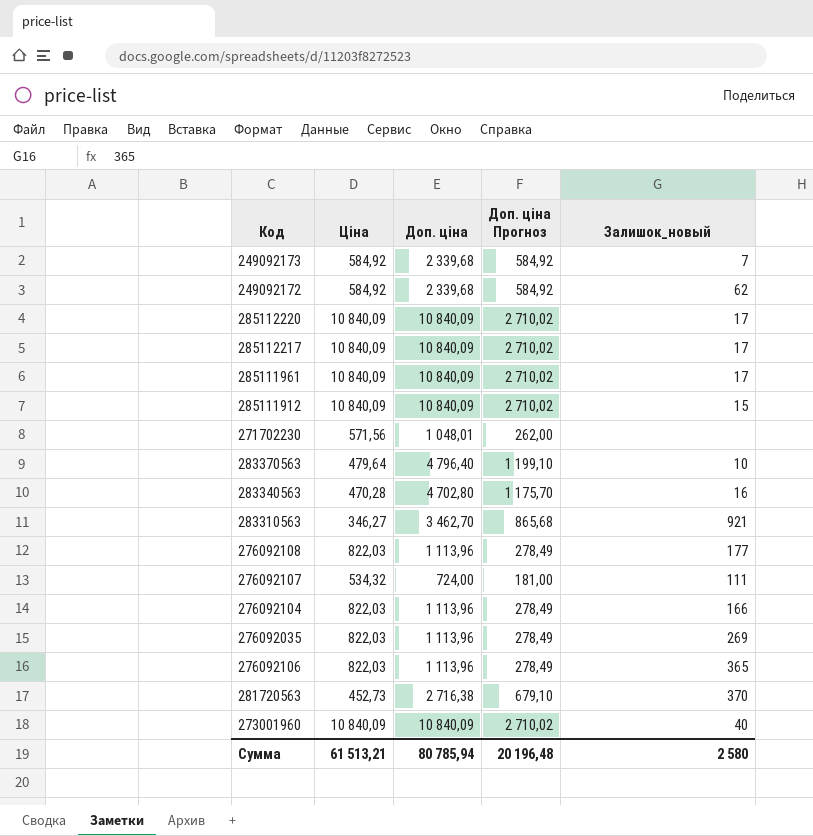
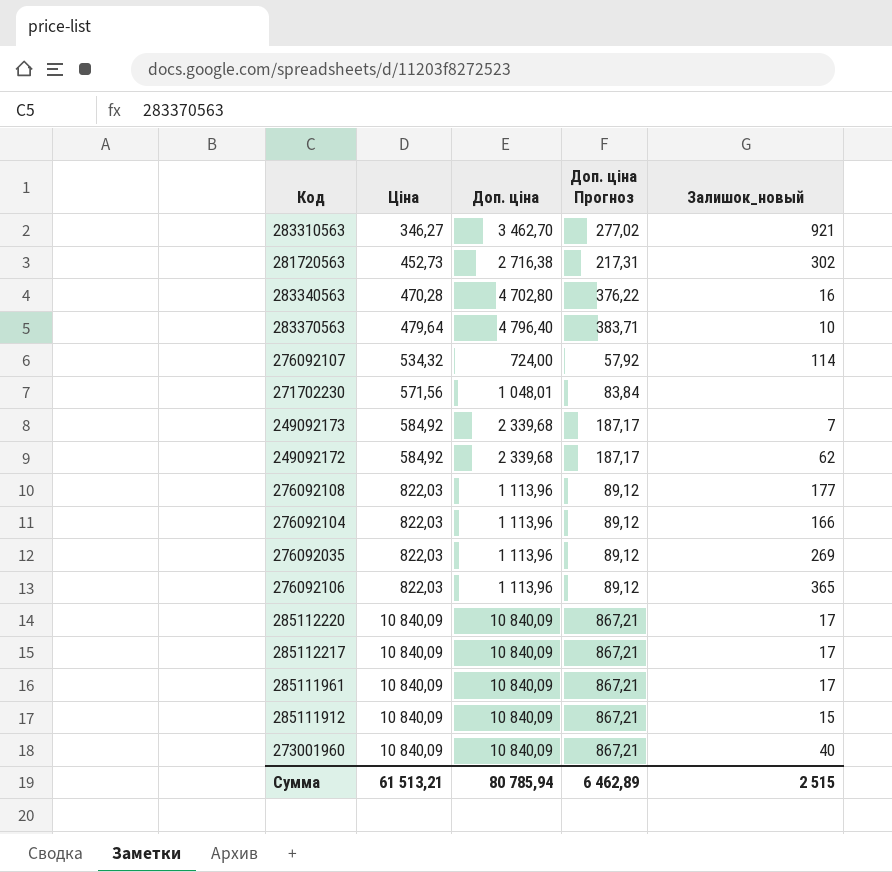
row order: none -> Ціна ascending
column Доп. ціна Прогноз | formula: [Доп. ціна] * 0,25 -> [Доп. ціна] * 0,08
281720563 | Залишок_новый: 370 -> 302
276092107 | Залишок_новый: 111 -> 114
Сумма | Доп. ціна Прогноз: 20 196,48 -> 6 462,89
Сумма | Залишок_новый: 2 580 -> 2 515

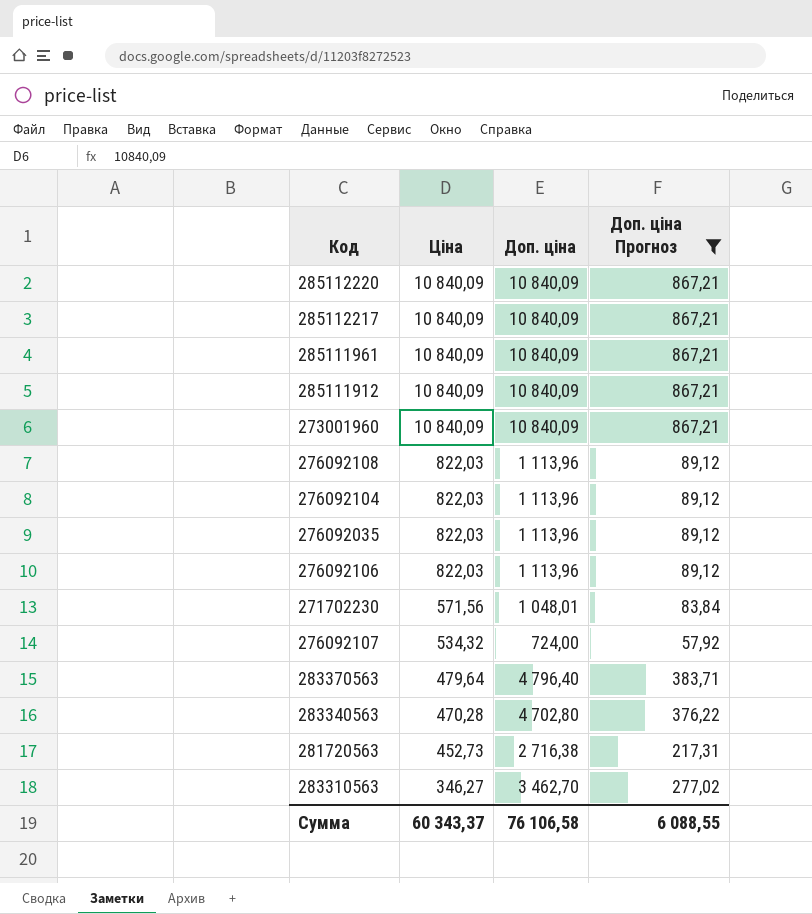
filter: none -> Доп. ціна Прогноз != 187,17
row order: Ціна ascending -> Ціна descending
column Залишок_новый | position: 5 -> none
Сумма | Ціна: 61 513,21 -> 60 343,37
Сумма | Доп. ціна: 80 785,94 -> 76 106,58
Сумма | Доп. ціна Прогноз: 6 462,89 -> 6 088,55

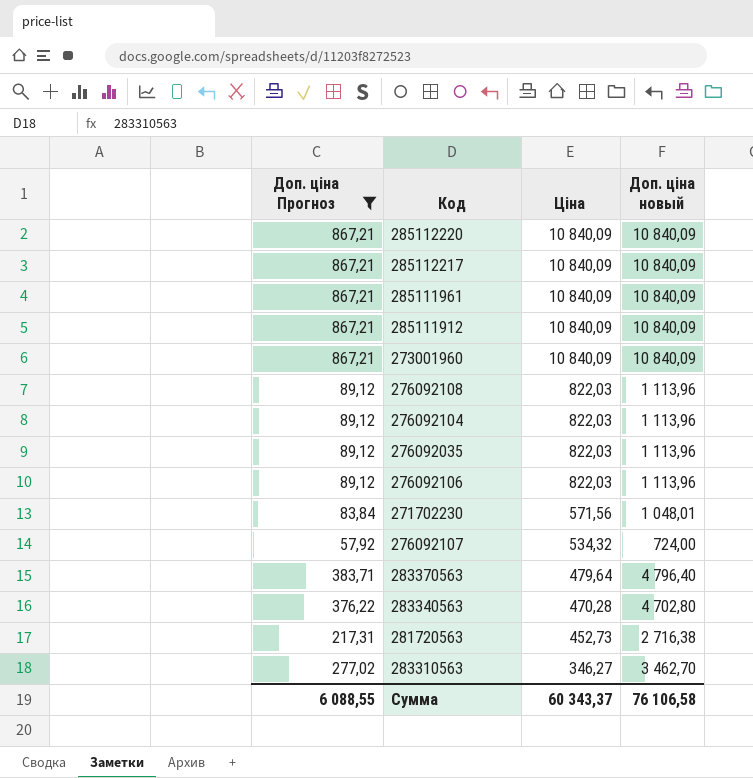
column Доп. ціна Прогноз | position: 4 -> 1
column name: Доп. ціна -> Доп. ціна новый

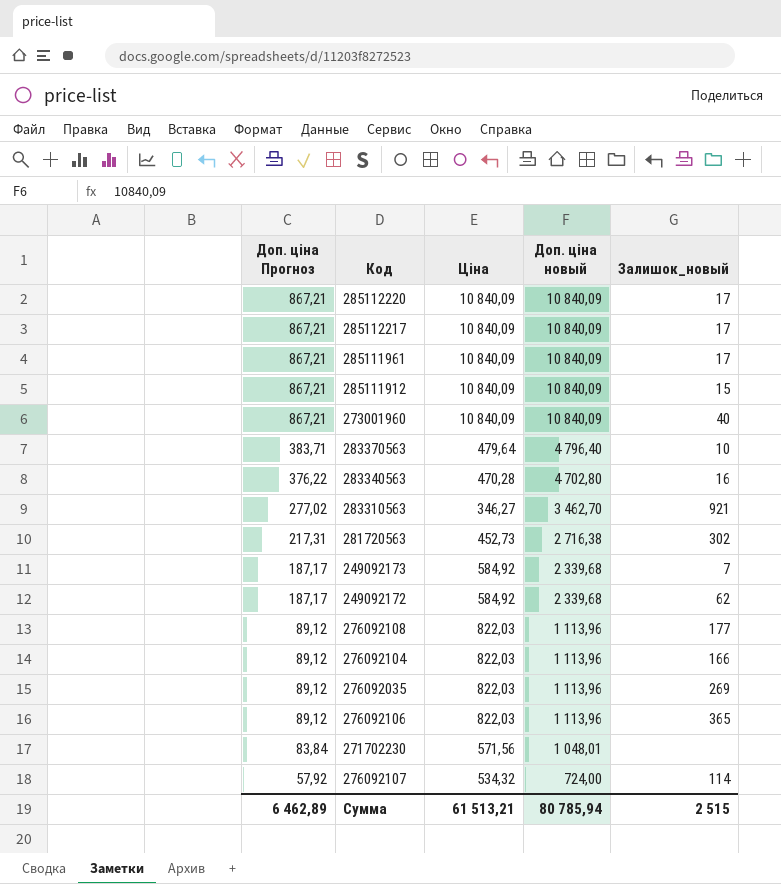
filter: Доп. ціна Прогноз != 187,17 -> none
row order: Ціна descending -> Доп. ціна Прогноз descending
column Залишок_новый | position: none -> 5
Сумма | Доп. ціна Прогноз: 6 088,55 -> 6 462,89
Сумма | Ціна: 60 343,37 -> 61 513,21
Сумма | Доп. ціна новый: 76 106,58 -> 80 785,94

